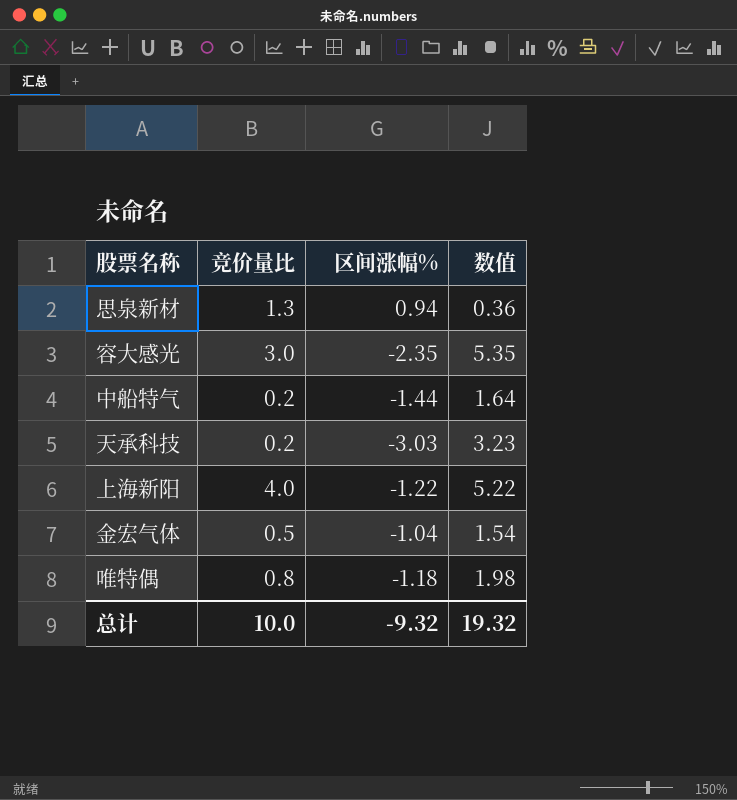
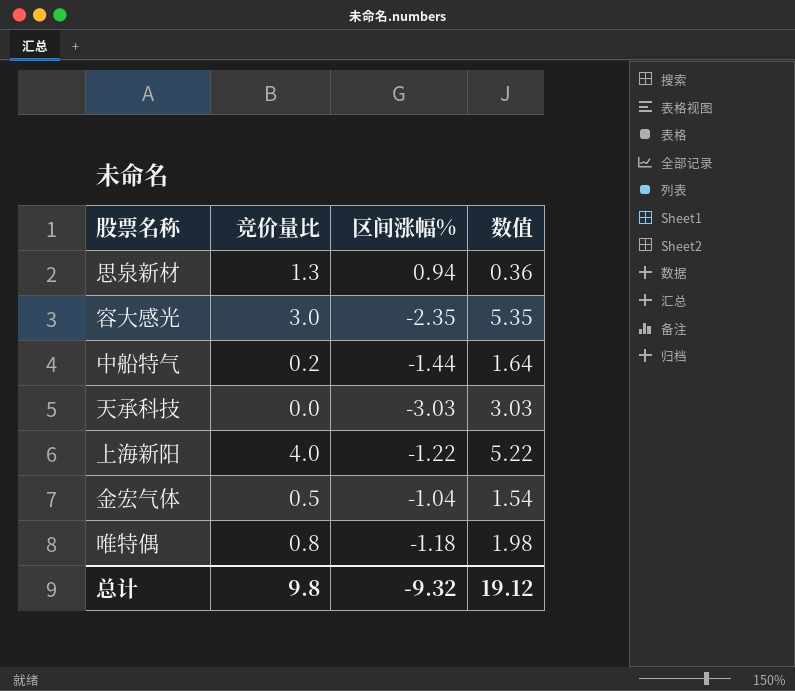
天承科技 | 竞价量比: 0.2 -> 0.0
天承科技 | 数值: 3.23 -> 3.03
总计 | 竞价量比: 10.0 -> 9.8
总计 | 数值: 19.32 -> 19.12

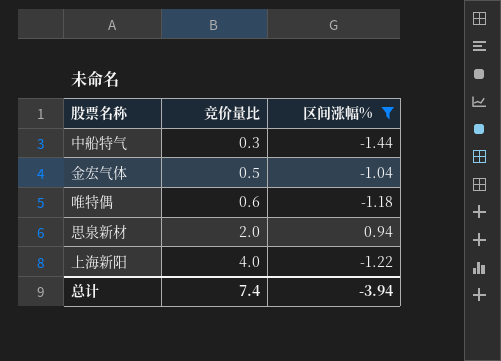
filter: none -> 区间涨幅% >= -1.44
row order: none -> 竞价量比 ascending
column 数值 | formula: [竞价量比] - [区间涨幅%] -> none
中船特气 | 竞价量比: 0.2 -> 0.3
唯特偶 | 竞价量比: 0.8 -> 0.6
思泉新材 | 竞价量比: 1.3 -> 2.0
总计 | 竞价量比: 9.8 -> 7.4
总计 | 区间涨幅%: -9.32 -> -3.94

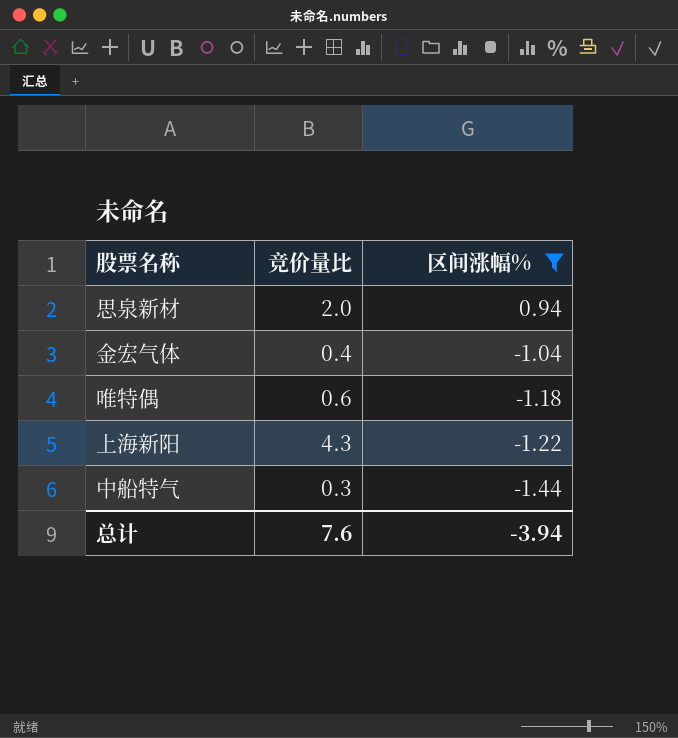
row order: 竞价量比 ascending -> 区间涨幅% descending
金宏气体 | 竞价量比: 0.5 -> 0.4
上海新阳 | 竞价量比: 4.0 -> 4.3
总计 | 竞价量比: 7.4 -> 7.6

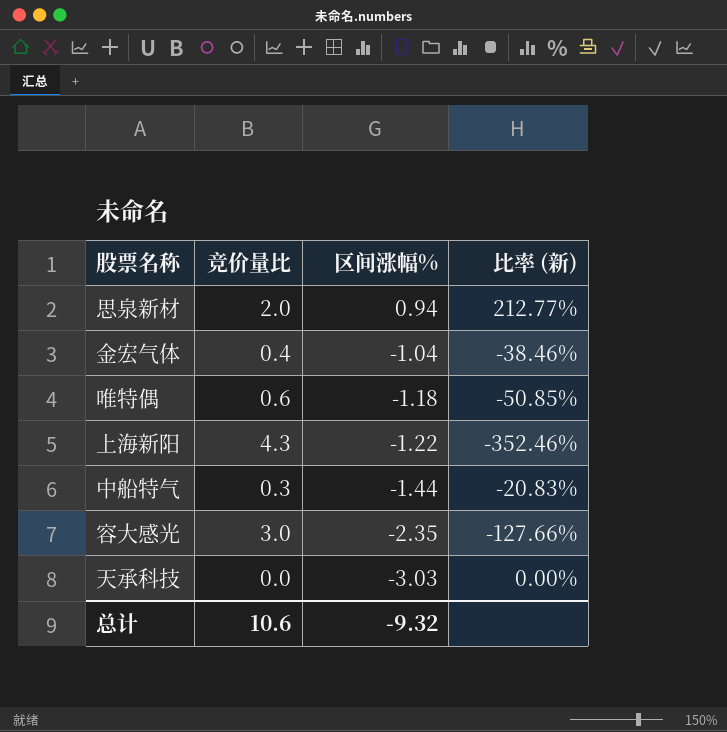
filter: 区间涨幅% >= -1.44 -> none
column 比率 (新) | formula: none -> [竞价量比] / [区间涨幅%]
总计 | 竞价量比: 7.6 -> 10.6
总计 | 区间涨幅%: -3.94 -> -9.32

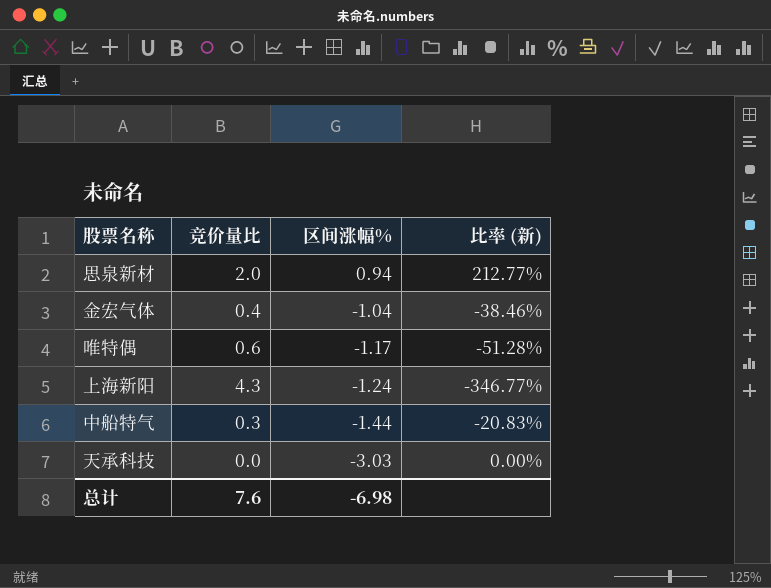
row 容大感光: 3.0 | -2.35 | -127.66% -> none
唯特偶 | 区间涨幅%: -1.18 -> -1.17
唯特偶 | 比率 (新): -50.85% -> -51.28%
上海新阳 | 区间涨幅%: -1.22 -> -1.24
上海新阳 | 比率 (新): -352.46% -> -346.77%
总计 | 竞价量比: 10.6 -> 7.6
总计 | 区间涨幅%: -9.32 -> -6.98

